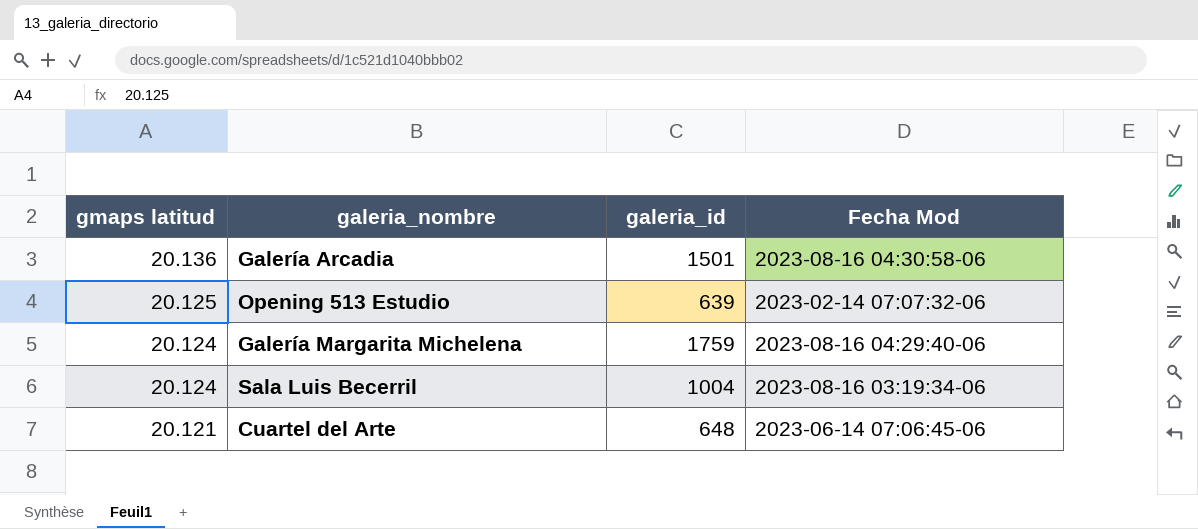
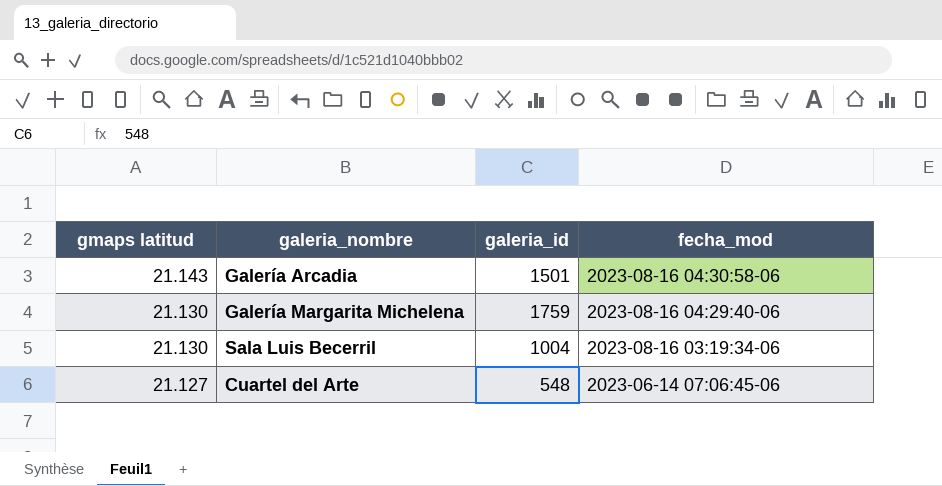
column name: Fecha Mod -> fecha_mod
row Opening 513 Estudio: 20.125 | 639 | 2023-02-14 07:07:32-06 -> none
Galería Arcadia | gmaps latitud: 20.136 -> 21.143
Galería Margarita Michelena | gmaps latitud: 20.124 -> 21.130
Sala Luis Becerril | gmaps latitud: 20.124 -> 21.130
Cuartel del Arte | gmaps latitud: 20.121 -> 21.127
Cuartel del Arte | galeria_id: 648 -> 548

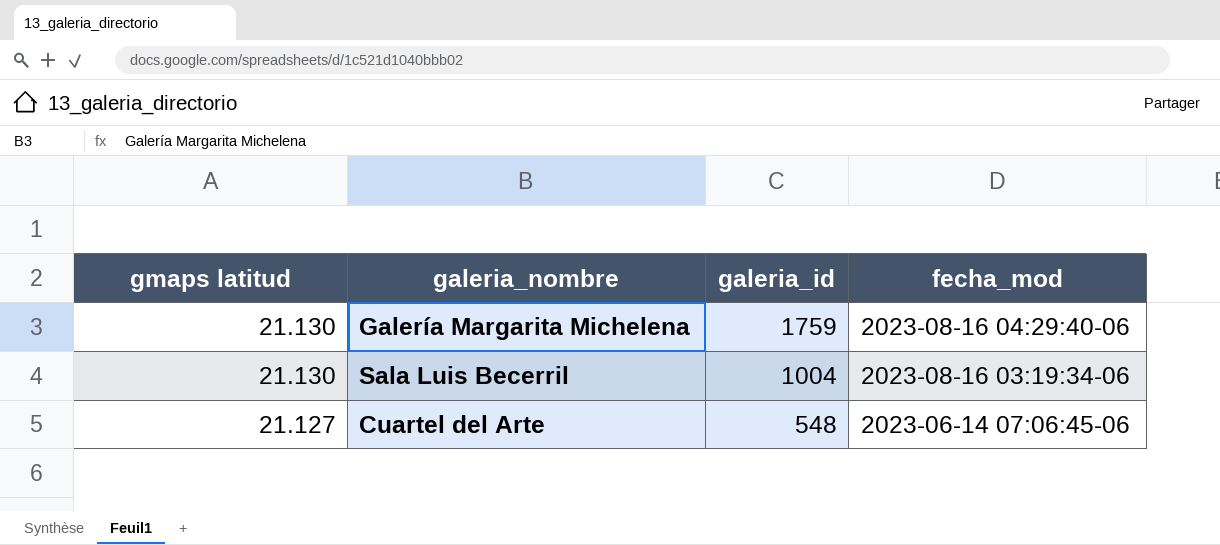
row Galería Arcadia: 21.143 | 1501 | 2023-08-16 04:30:58-06 -> none

